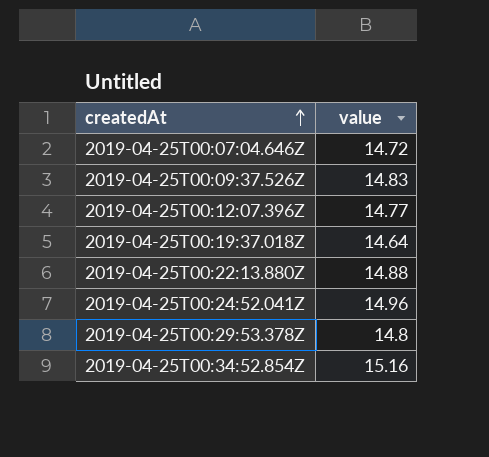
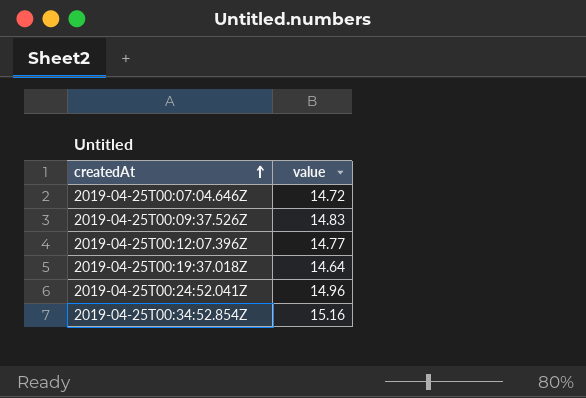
row 2019-04-25T00:22:13.880Z: 14.88 -> none
row 2019-04-25T00:29:53.378Z: 14.8 -> none

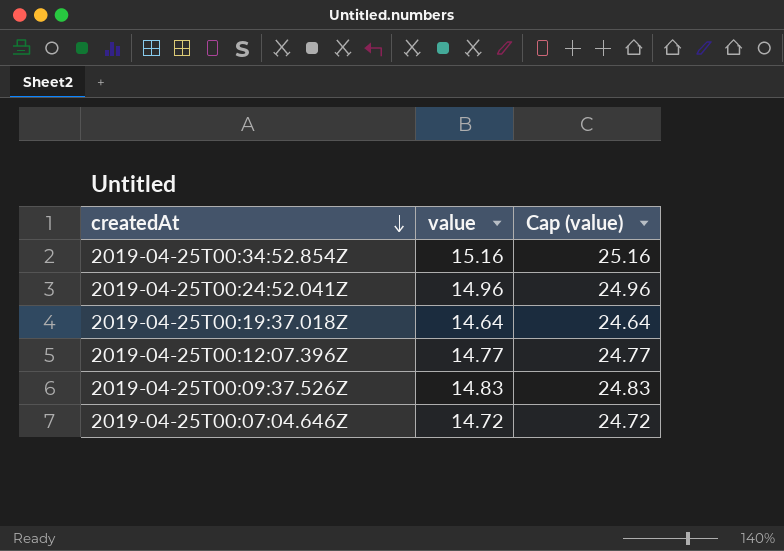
row order: createdAt ascending -> createdAt descending
column Cap (value) | formula: none -> [value] + 10

